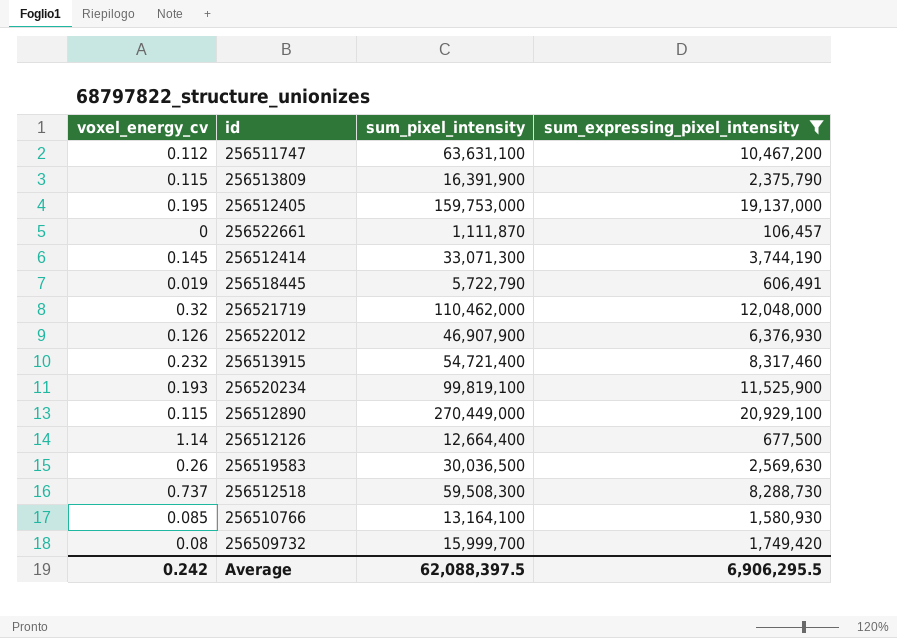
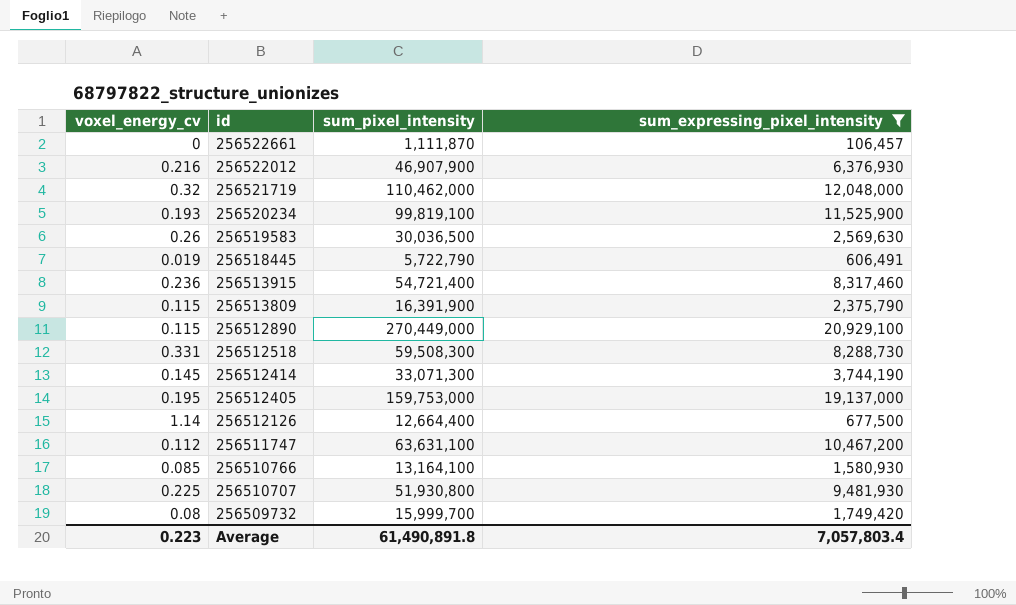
row order: none -> id descending
256522012 | voxel_energy_cv: 0.126 -> 0.216
256513915 | voxel_energy_cv: 0.232 -> 0.236
256512518 | voxel_energy_cv: 0.737 -> 0.331
row 256510707: none -> 0.225 | 51,930,800 | 9,481,930
Average | voxel_energy_cv: 0.242 -> 0.223
Average | sum_pixel_intensity: 62,088,397.5 -> 61,490,891.8
Average | sum_expressing_pixel_intensity: 6,906,295.5 -> 7,057,803.4

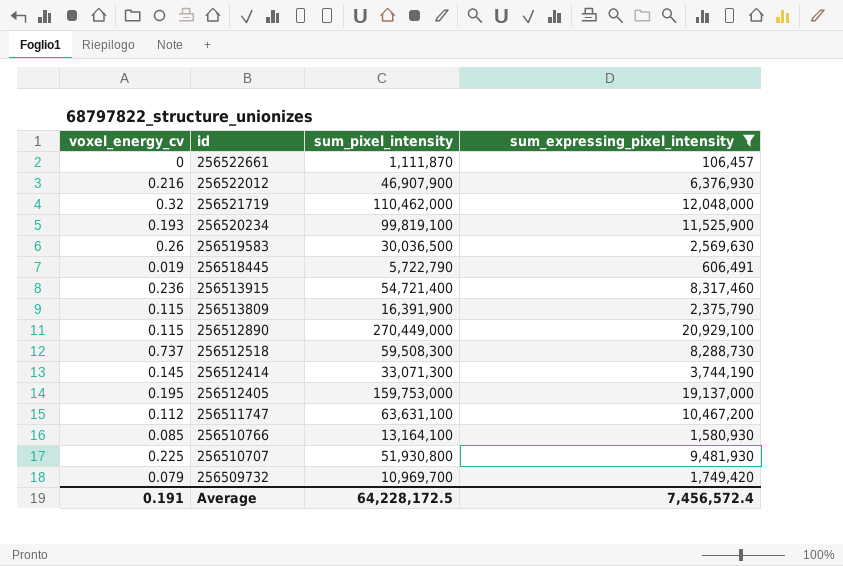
row 256512126: 1.14 | 12,664,400 | 677,500 -> none
256512518 | voxel_energy_cv: 0.331 -> 0.737
256509732 | voxel_energy_cv: 0.08 -> 0.079
256509732 | sum_pixel_intensity: 15,999,700 -> 10,969,700
Average | voxel_energy_cv: 0.223 -> 0.191
Average | sum_pixel_intensity: 61,490,891.8 -> 64,228,172.5
Average | sum_expressing_pixel_intensity: 7,057,803.4 -> 7,456,572.4

